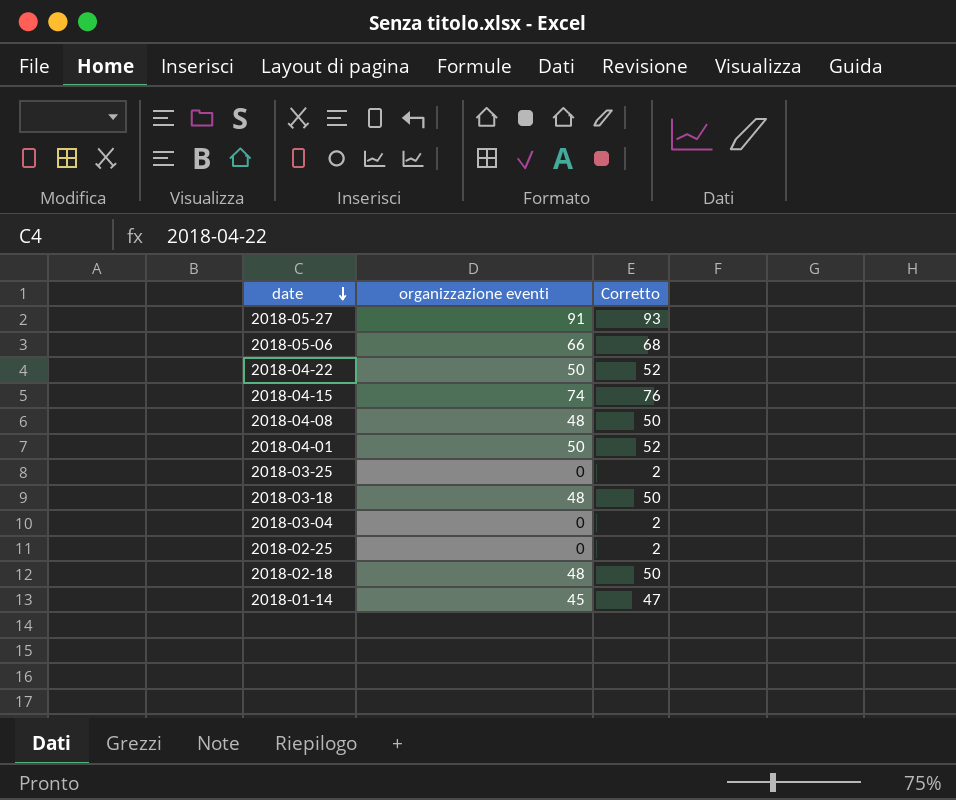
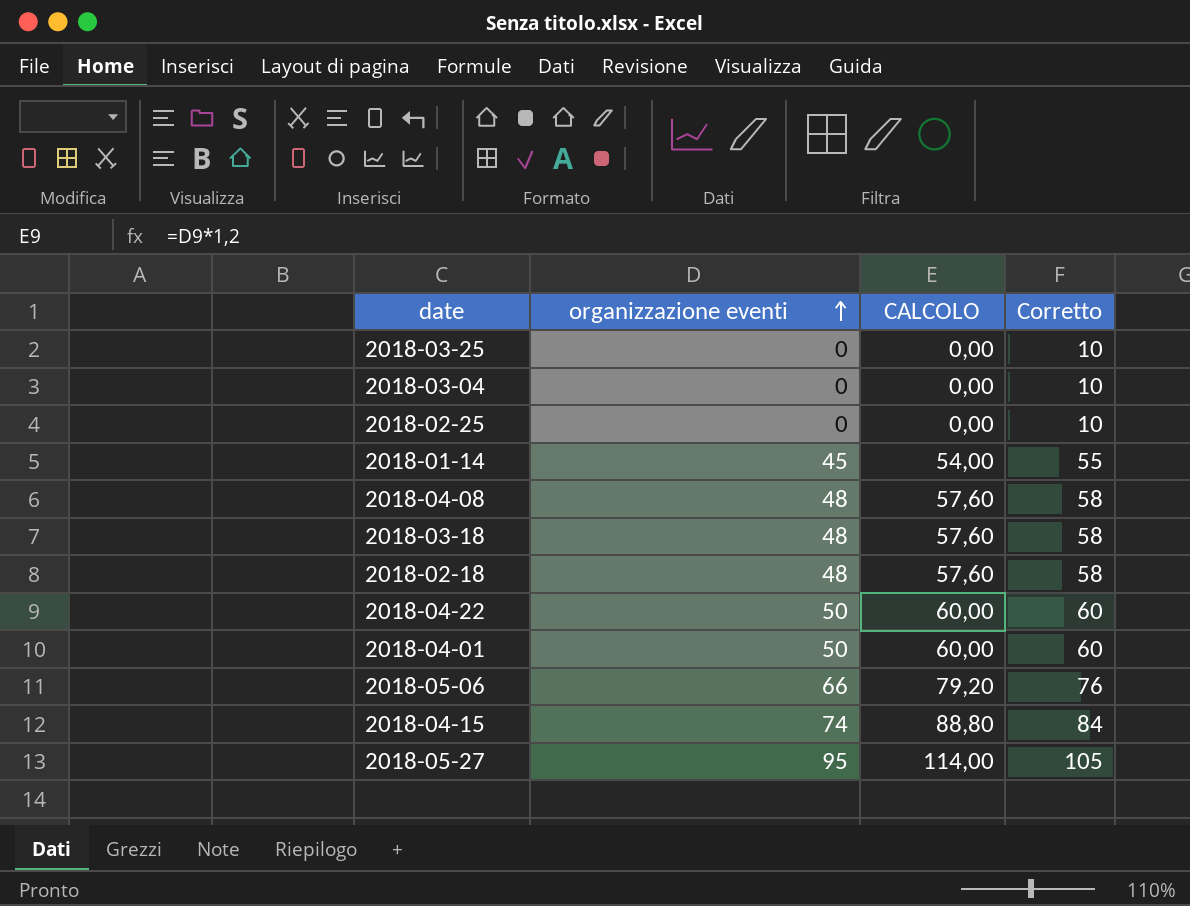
row order: date descending -> organizzazione eventi ascending
column CALCOLO | formula: none -> [organizzazione eventi] * 1,2
column Corretto | formula: [organizzazione eventi] + 2 -> [organizzazione eventi] + 10
2018-05-27 | organizzazione eventi: 91 -> 95

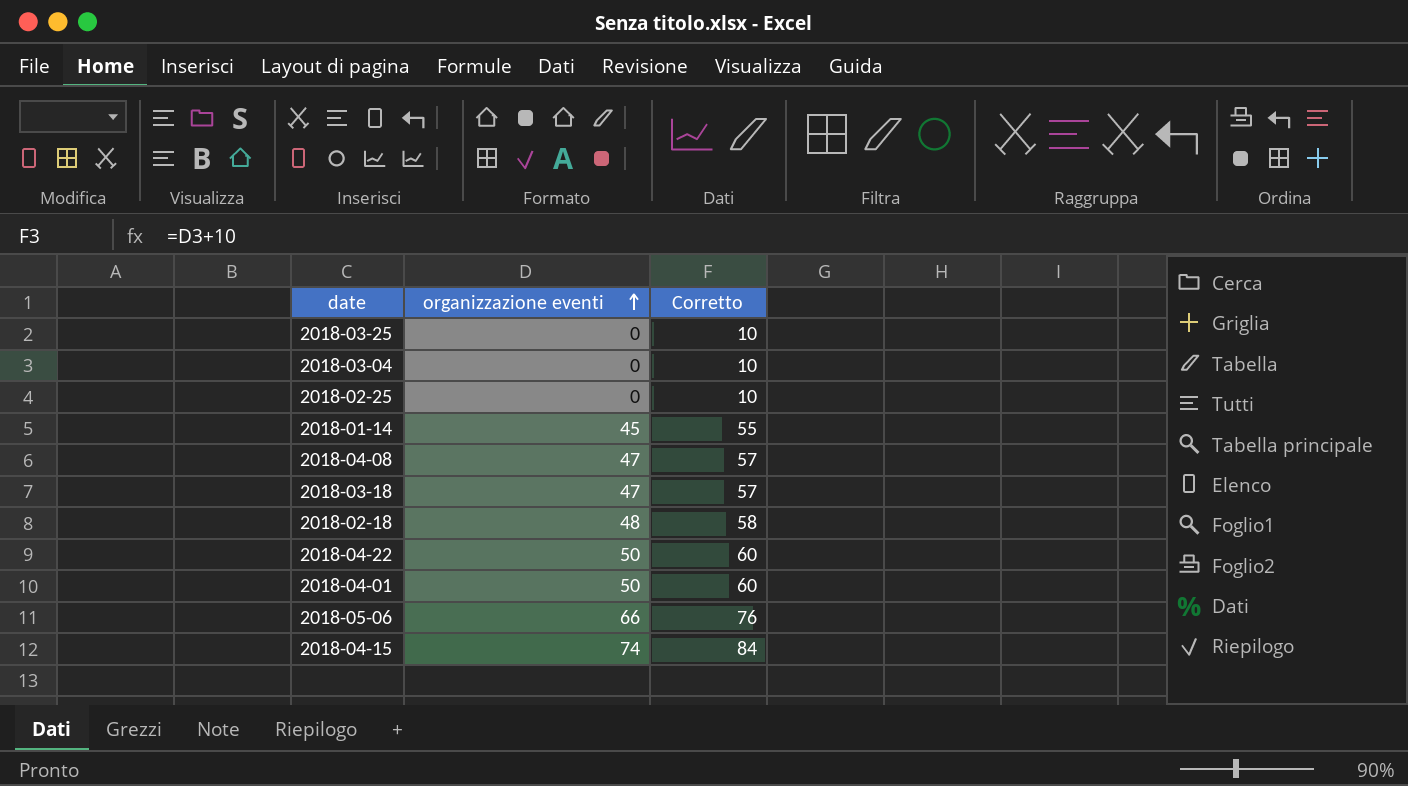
column CALCOLO | formula: [organizzazione eventi] * 1,2 -> none
row 2018-05-27: 95 | 114,00 | 105 -> none
2018-04-08 | organizzazione eventi: 48 -> 47
2018-04-08 | Corretto: 58 -> 57
2018-03-18 | organizzazione eventi: 48 -> 47
2018-03-18 | Corretto: 58 -> 57

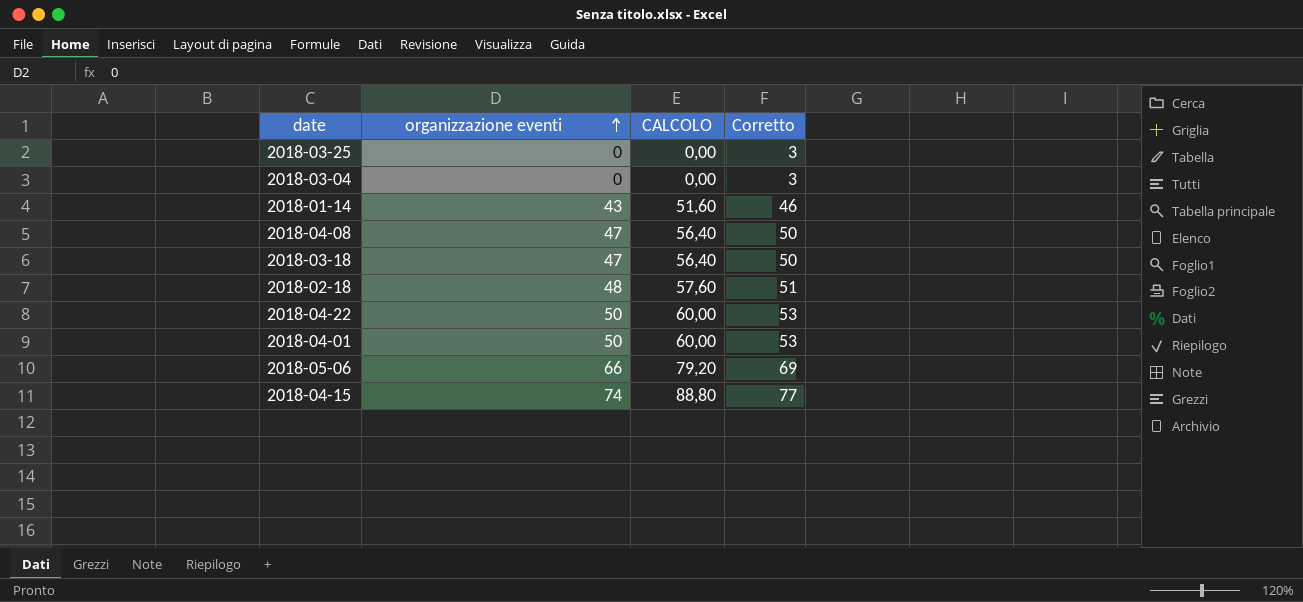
column CALCOLO | formula: none -> [organizzazione eventi] * 1,2
column Corretto | formula: [organizzazione eventi] + 10 -> [organizzazione eventi] + 3
row 2018-02-25: 0 | 10 -> none
2018-01-14 | organizzazione eventi: 45 -> 43

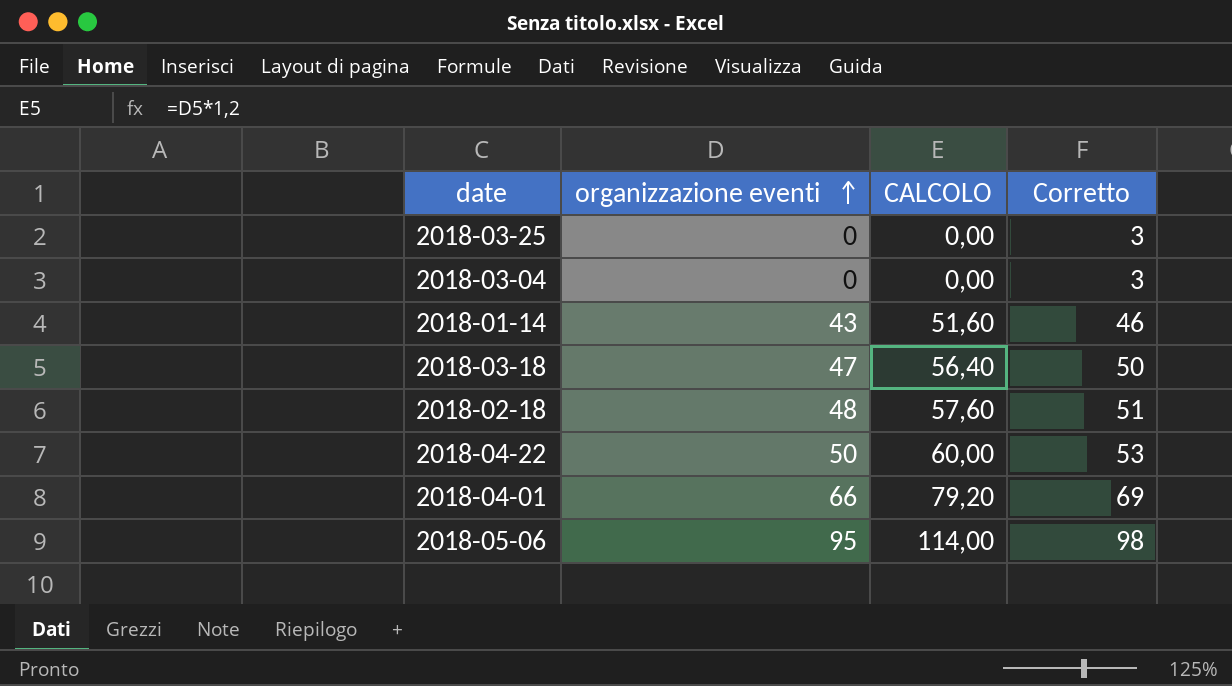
row 2018-04-08: 47 | 56,40 | 50 -> none
row 2018-04-15: 74 | 88,80 | 77 -> none
2018-04-01 | organizzazione eventi: 50 -> 66
2018-04-01 | CALCOLO: 60,00 -> 79,20
2018-04-01 | Corretto: 53 -> 69
2018-05-06 | organizzazione eventi: 66 -> 95
2018-05-06 | CALCOLO: 79,20 -> 114,00
2018-05-06 | Corretto: 69 -> 98

